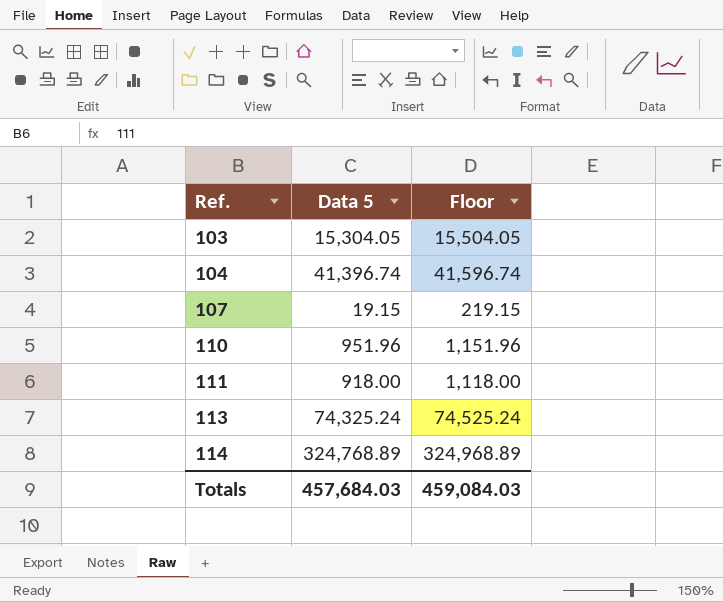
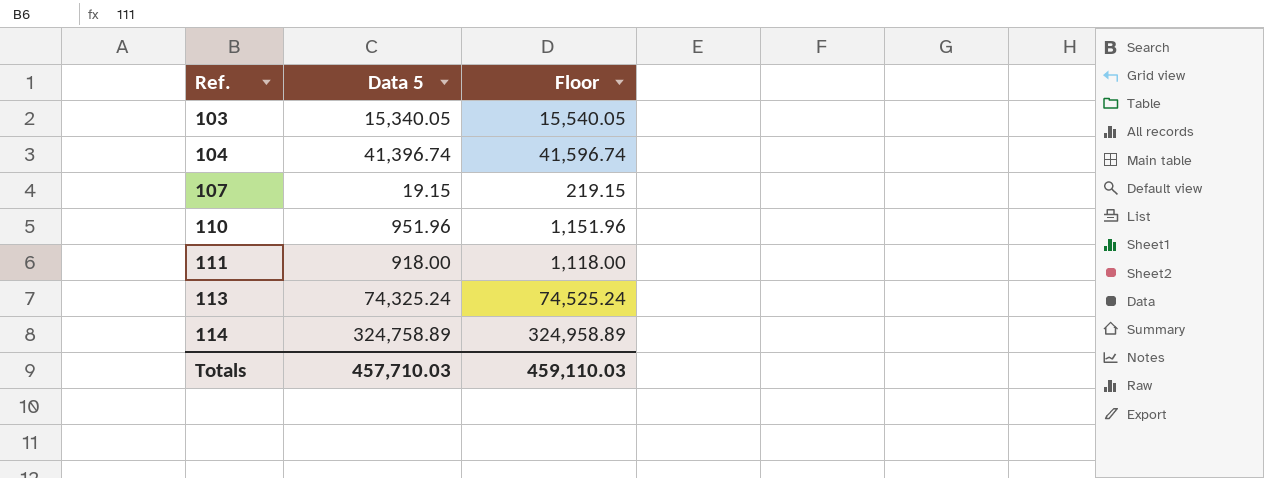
103 | Data 5: 15,304.05 -> 15,340.05
103 | Floor: 15,504.05 -> 15,540.05
114 | Data 5: 324,768.89 -> 324,758.89
114 | Floor: 324,968.89 -> 324,958.89
Totals | Data 5: 457,684.03 -> 457,710.03
Totals | Floor: 459,084.03 -> 459,110.03

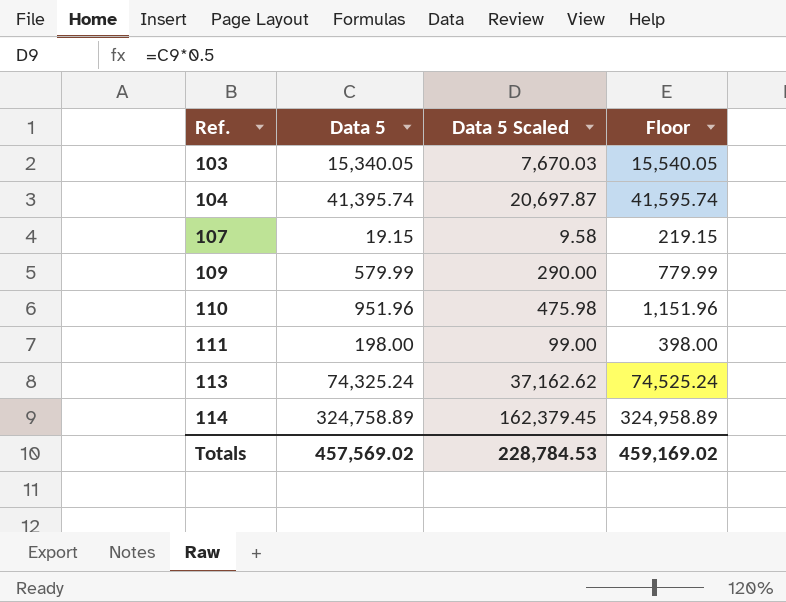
column Data 5 Scaled | formula: none -> [Data 5] * 0.5
104 | Data 5: 41,396.74 -> 41,395.74
104 | Floor: 41,596.74 -> 41,595.74
row 109: none -> 579.99 | 290.00 | 779.99
111 | Data 5: 918.00 -> 198.00
111 | Floor: 1,118.00 -> 398.00
Totals | Data 5: 457,710.03 -> 457,569.02
Totals | Floor: 459,110.03 -> 459,169.02

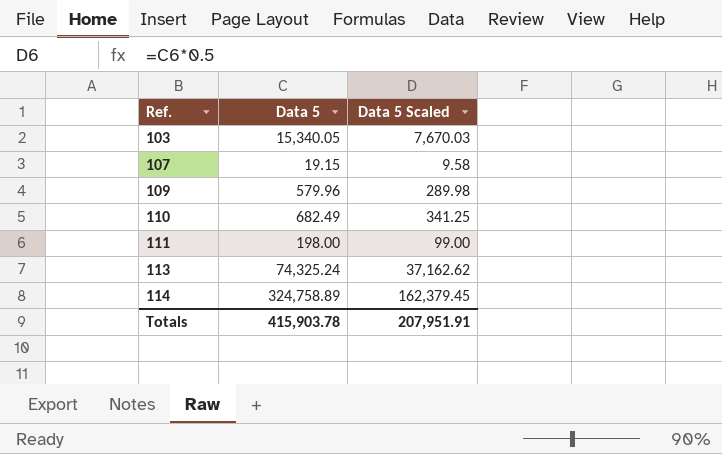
column Floor | formula: [Data 5] + 200 -> none
row 104: 41,395.74 | 20,697.87 | 41,595.74 -> none
109 | Data 5: 579.99 -> 579.96
109 | Data 5 Scaled: 290.00 -> 289.98
110 | Data 5: 951.96 -> 682.49
110 | Data 5 Scaled: 475.98 -> 341.25
Totals | Data 5: 457,569.02 -> 415,903.78
Totals | Data 5 Scaled: 228,784.53 -> 207,951.91

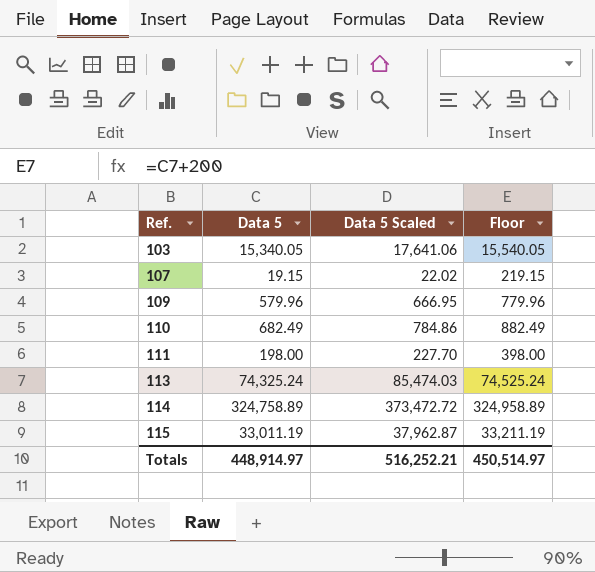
column Data 5 Scaled | formula: [Data 5] * 0.5 -> [Data 5] * 1.15
column Floor | formula: none -> [Data 5] + 200
row 115: none -> 33,011.19 | 37,962.87 | 33,211.19
Totals | Data 5: 415,903.78 -> 448,914.97
Totals | Data 5 Scaled: 207,951.91 -> 516,252.21

